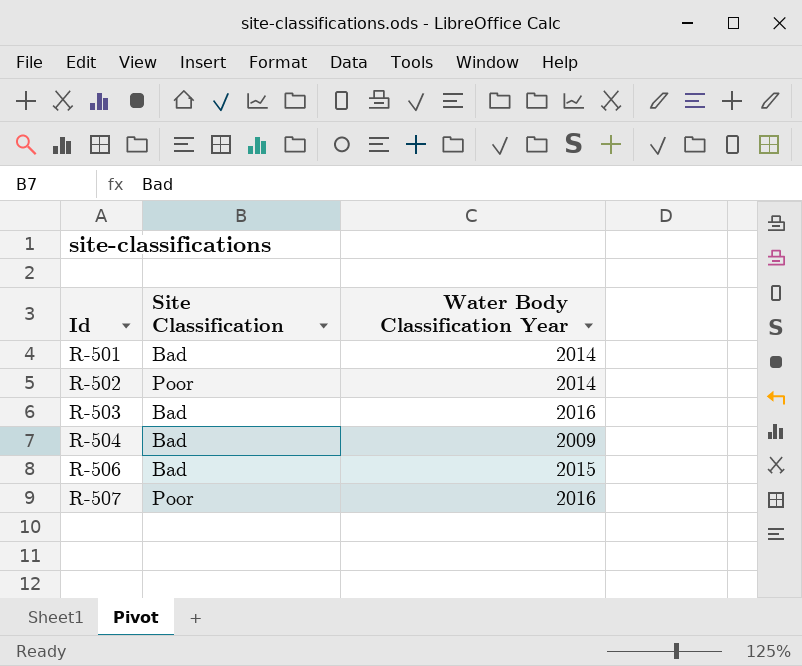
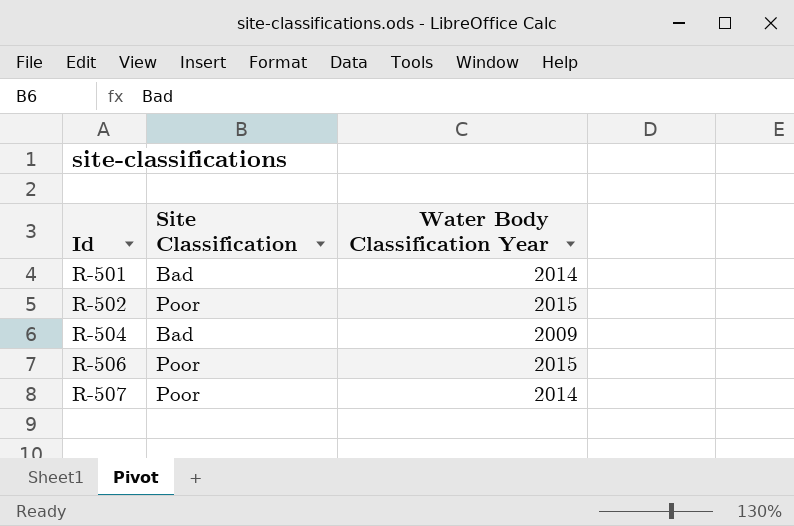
row R-503: Bad | 2016 -> none
R-502 | Water Body Classification Year: 2014 -> 2015
R-506 | Site Classification: Bad -> Poor
R-507 | Water Body Classification Year: 2016 -> 2014

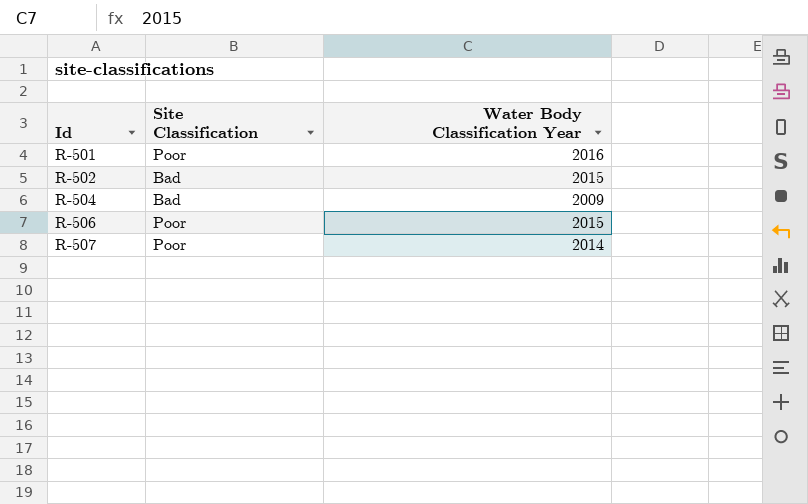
R-501 | Site Classification: Bad -> Poor
R-501 | Water Body Classification Year: 2014 -> 2016
R-502 | Site Classification: Poor -> Bad

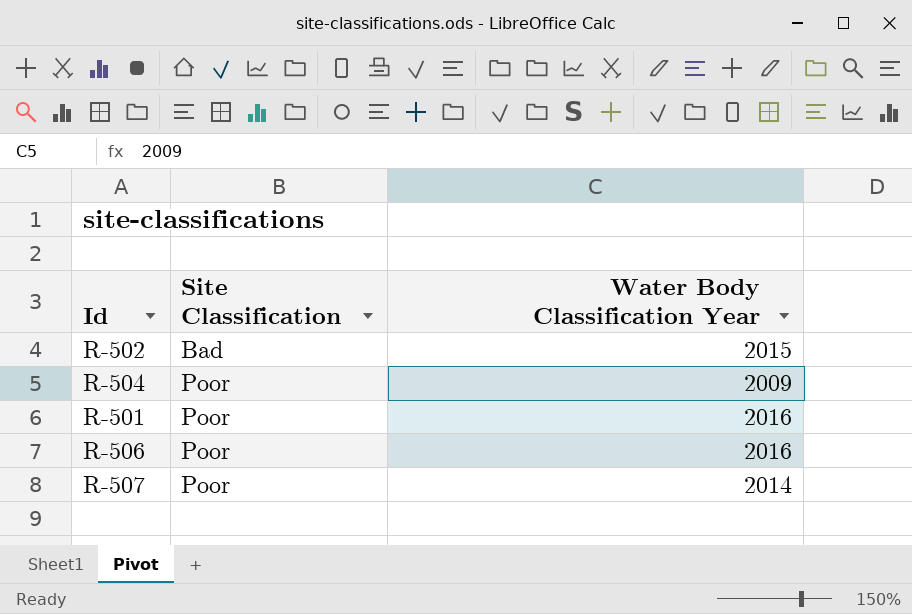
row order: Id ascending -> Site Classification ascending
R-504 | Site Classification: Bad -> Poor
R-506 | Water Body Classification Year: 2015 -> 2016

